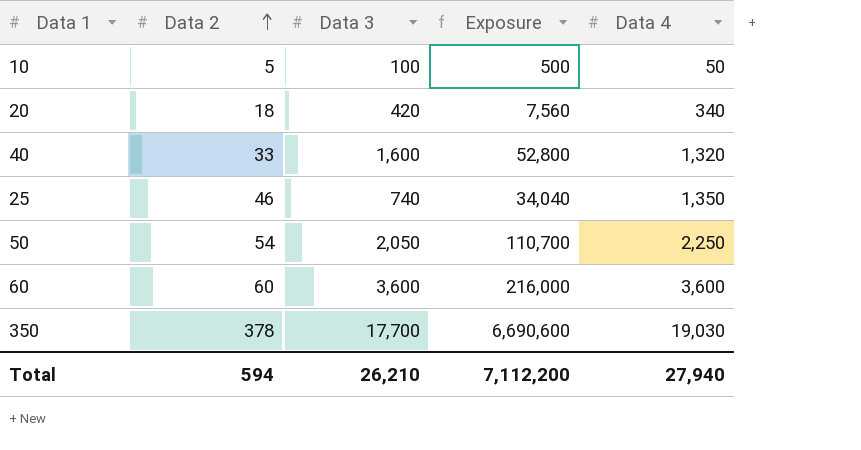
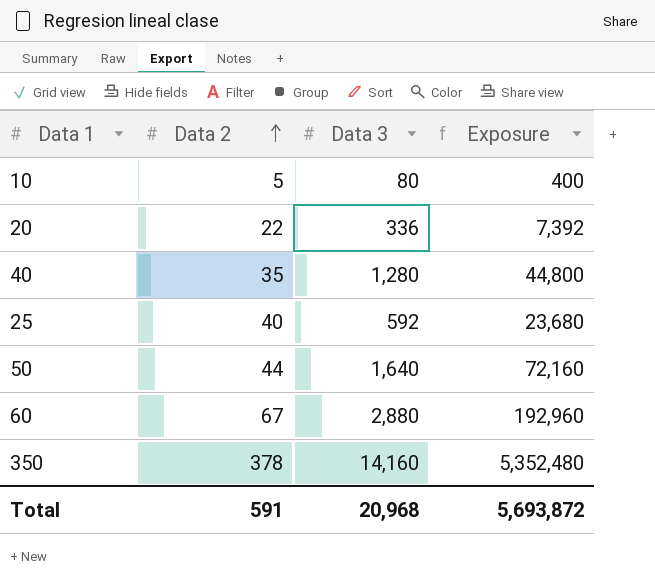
column Data 4 | position: 5 -> none
10 | Data 3: 100 -> 80
10 | Exposure: 500 -> 400
20 | Data 2: 18 -> 22
20 | Data 3: 420 -> 336
20 | Exposure: 7,560 -> 7,392
40 | Data 2: 33 -> 35
40 | Data 3: 1,600 -> 1,280
40 | Exposure: 52,800 -> 44,800
25 | Data 2: 46 -> 40
25 | Data 3: 740 -> 592
25 | Exposure: 34,040 -> 23,680
50 | Data 2: 54 -> 44
50 | Data 3: 2,050 -> 1,640
50 | Exposure: 110,700 -> 72,160
60 | Data 2: 60 -> 67
60 | Data 3: 3,600 -> 2,880
60 | Exposure: 216,000 -> 192,960
350 | Data 3: 17,700 -> 14,160
350 | Exposure: 6,690,600 -> 5,352,480
Total | Data 2: 594 -> 591
Total | Data 3: 26,210 -> 20,968
Total | Exposure: 7,112,200 -> 5,693,872

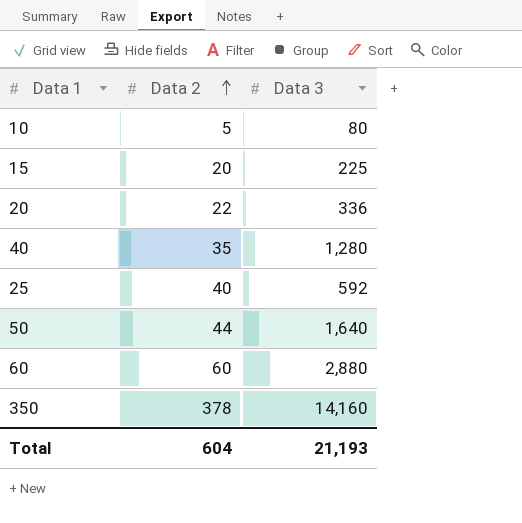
column Exposure | formula: [Data 2] * [Data 3] -> none
row 15: none -> 20 | 225
60 | Data 2: 67 -> 60
Total | Data 2: 591 -> 604
Total | Data 3: 20,968 -> 21,193

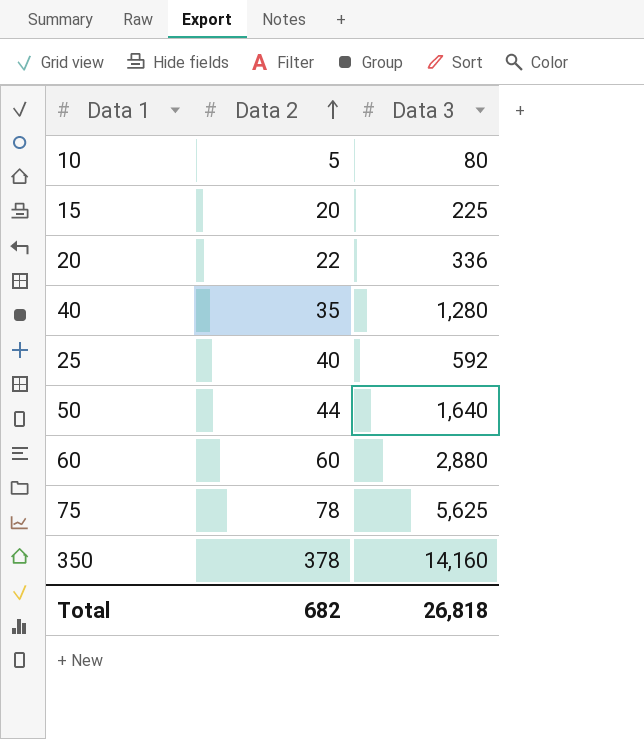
row 75: none -> 78 | 5,625
Total | Data 2: 604 -> 682
Total | Data 3: 21,193 -> 26,818

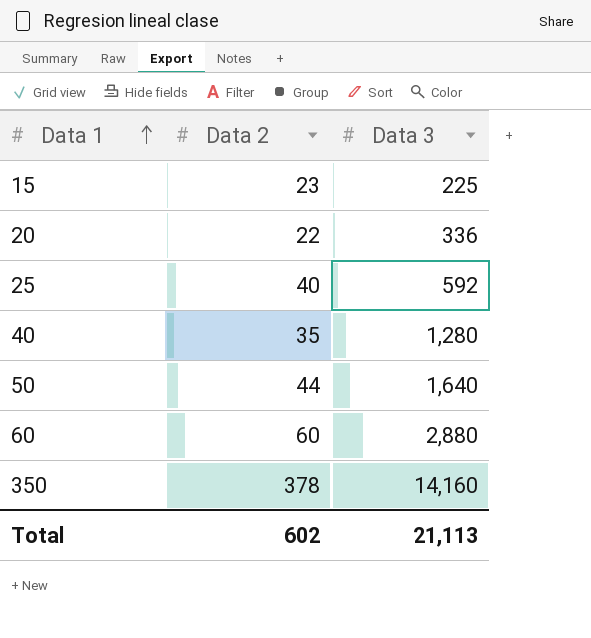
row order: Data 2 ascending -> Data 1 ascending
row 10: 5 | 80 -> none
row 75: 78 | 5,625 -> none
15 | Data 2: 20 -> 23
Total | Data 2: 682 -> 602
Total | Data 3: 26,818 -> 21,113

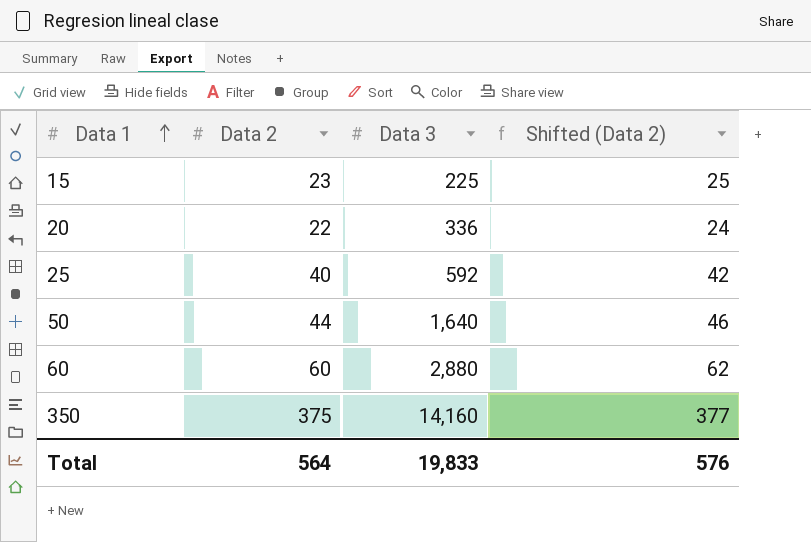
column Shifted (Data 2) | formula: none -> [Data 2] + 2
row 40: 35 | 1,280 -> none
350 | Data 2: 378 -> 375
Total | Data 2: 602 -> 564
Total | Data 3: 21,113 -> 19,833

